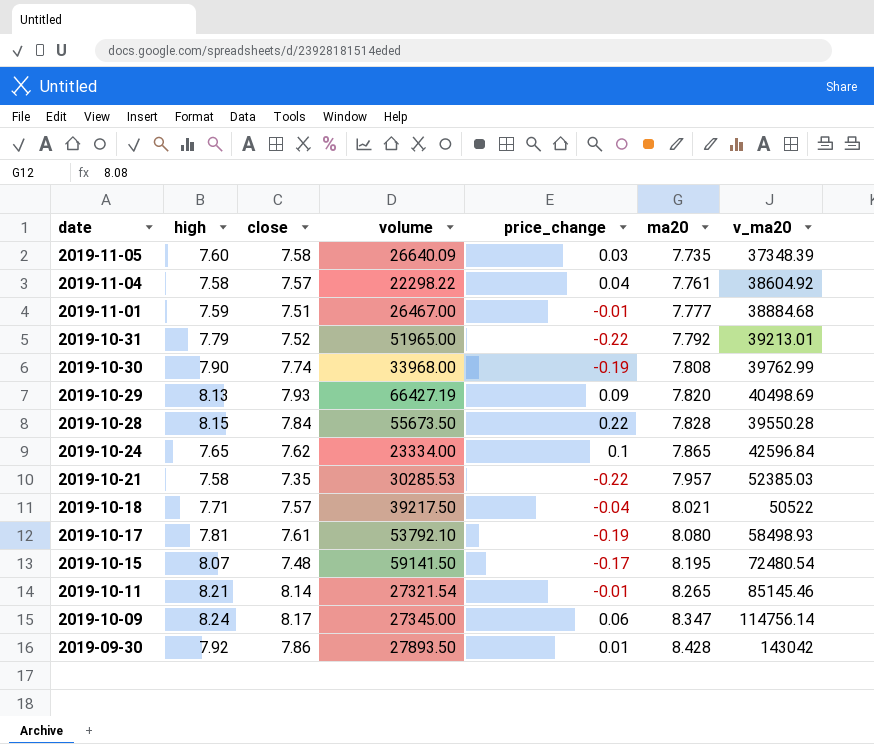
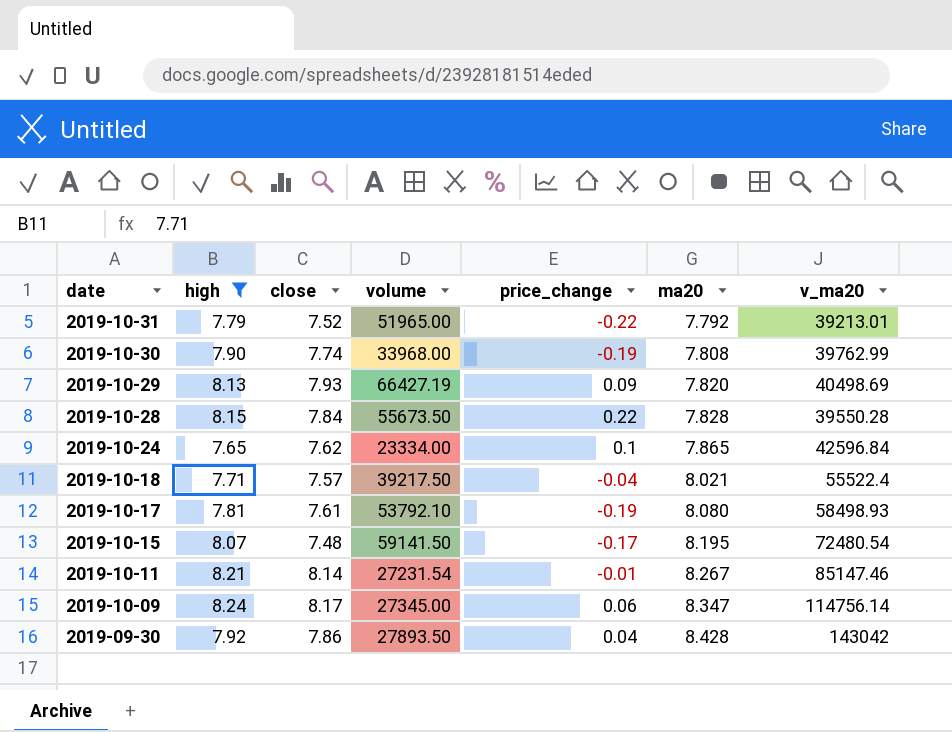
filter: none -> high >= 7.65
2019-10-18 | v_ma20: 50522 -> 55522.4
2019-10-11 | volume: 27321.54 -> 27231.54
2019-10-11 | ma20: 8.265 -> 8.267
2019-10-11 | v_ma20: 85145.46 -> 85147.46
2019-09-30 | price_change: 0.01 -> 0.04

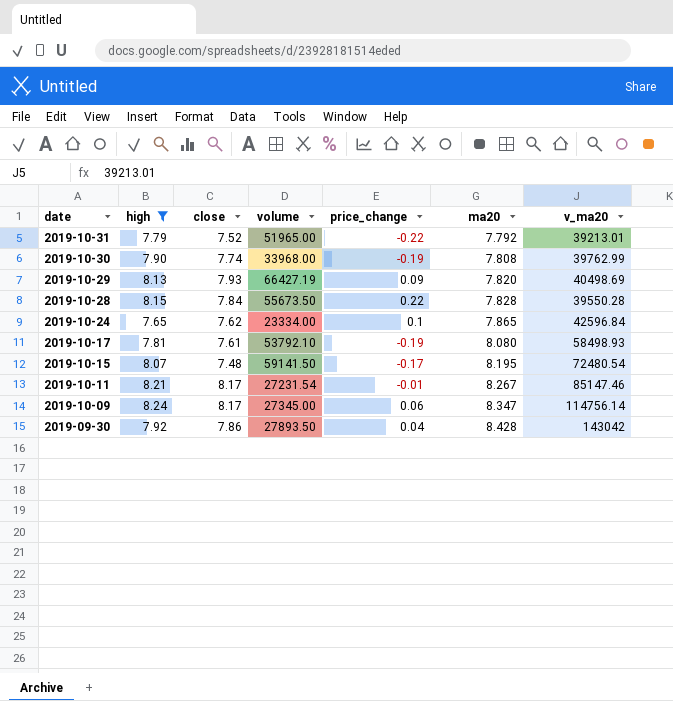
row 2019-10-18: 7.71 | 7.57 | 39217.50 | -0.04 | 8.021 | 55522.4 -> none
2019-10-11 | close: 8.14 -> 8.17

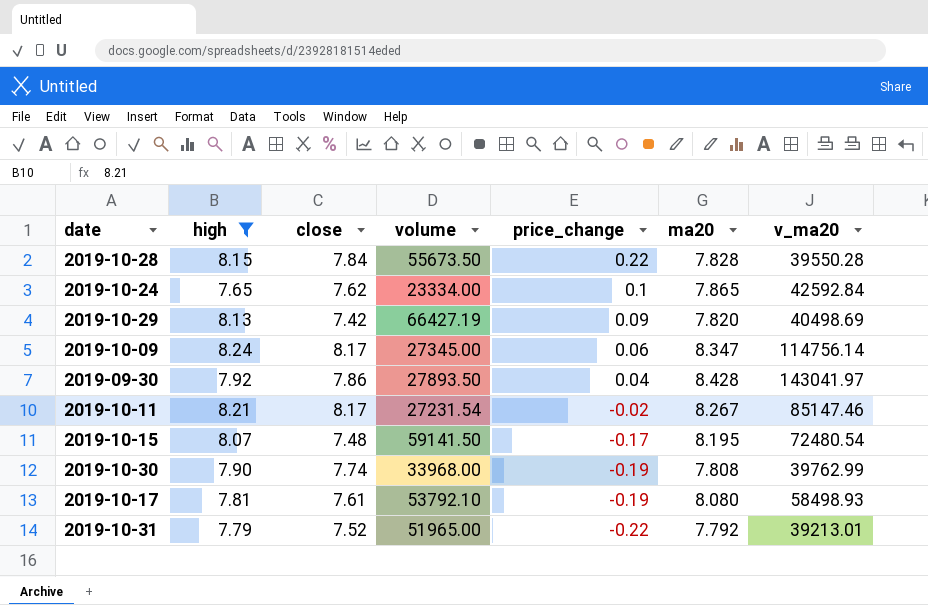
row order: date descending -> price_change descending
2019-10-24 | v_ma20: 42596.84 -> 42592.84
2019-10-29 | close: 7.93 -> 7.42
2019-09-30 | v_ma20: 143042 -> 143041.97
2019-10-11 | price_change: -0.01 -> -0.02

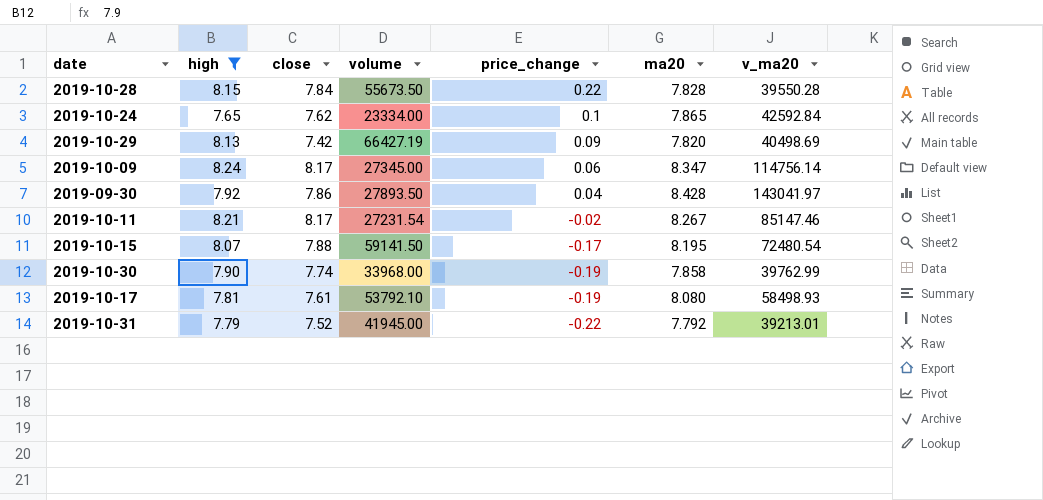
2019-10-15 | close: 7.48 -> 7.88
2019-10-30 | ma20: 7.808 -> 7.858
2019-10-31 | volume: 51965.00 -> 41945.00

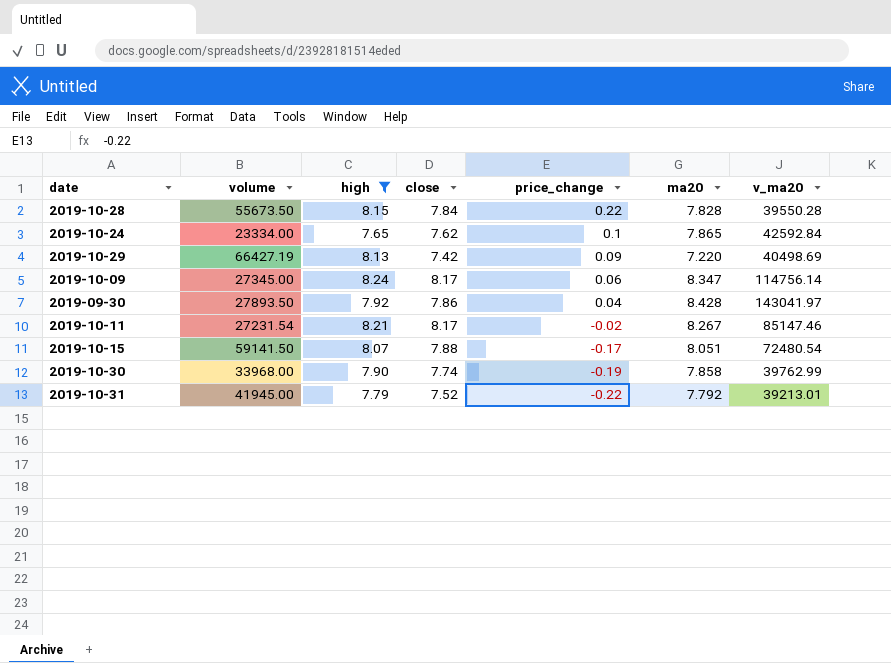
column volume | position: 4 -> 2
row 2019-10-17: 7.81 | 7.61 | 53792.10 | -0.19 | 8.080 | 58498.93 -> none
2019-10-29 | ma20: 7.820 -> 7.220
2019-10-15 | ma20: 8.195 -> 8.051

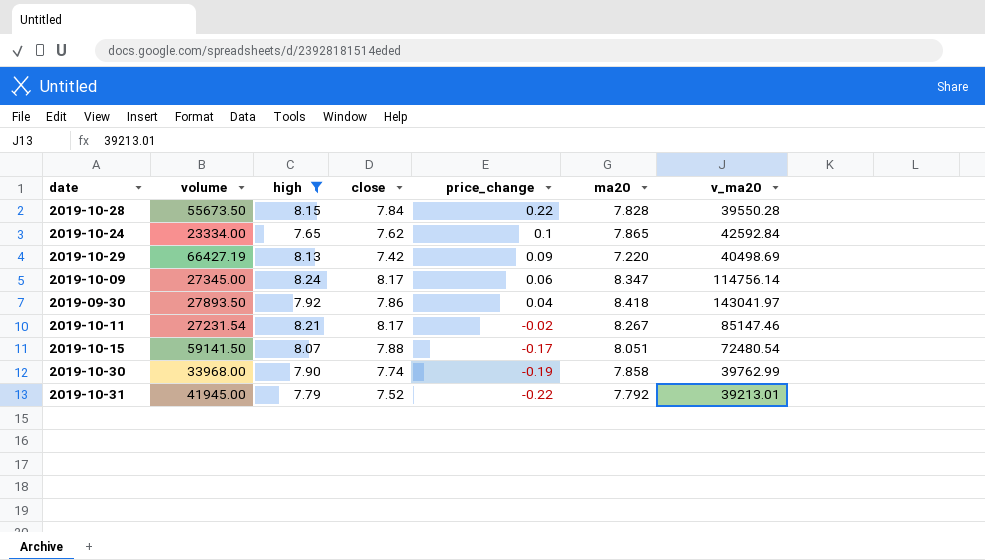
2019-09-30 | ma20: 8.428 -> 8.418

